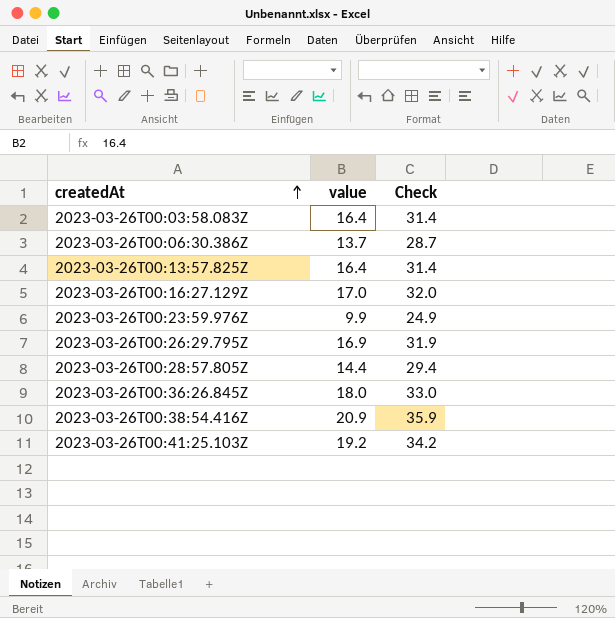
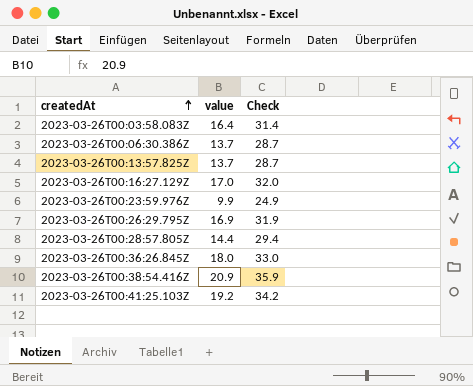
2023-03-26T00:13:57.825Z | value: 16.4 -> 13.7
2023-03-26T00:13:57.825Z | Check: 31.4 -> 28.7

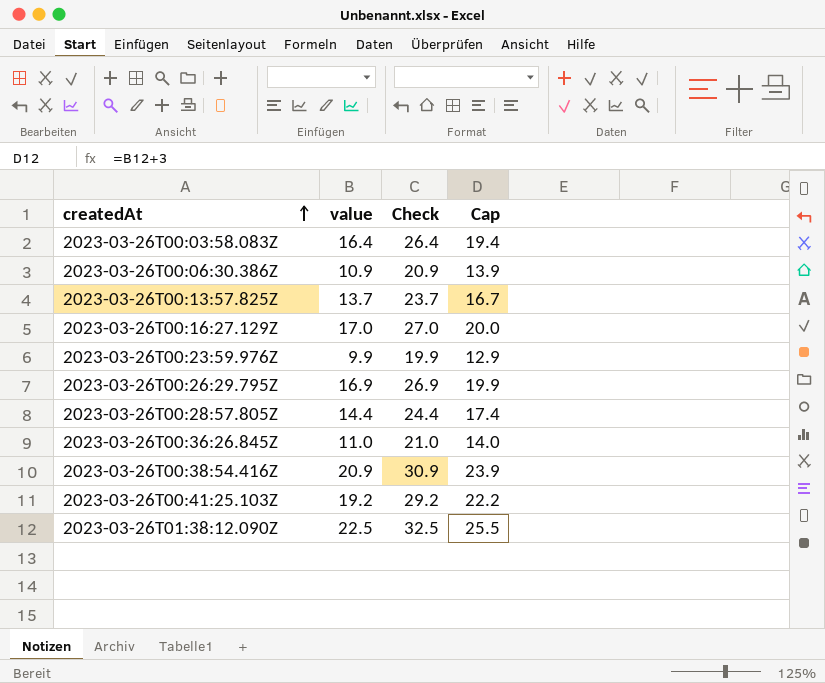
column Check | formula: [value] + 15 -> [value] + 10
column Cap | formula: none -> [value] + 3
2023-03-26T00:06:30.386Z | value: 13.7 -> 10.9
2023-03-26T00:36:26.845Z | value: 18.0 -> 11.0
row 2023-03-26T01:38:12.090Z: none -> 22.5 | 32.5 | 25.5

